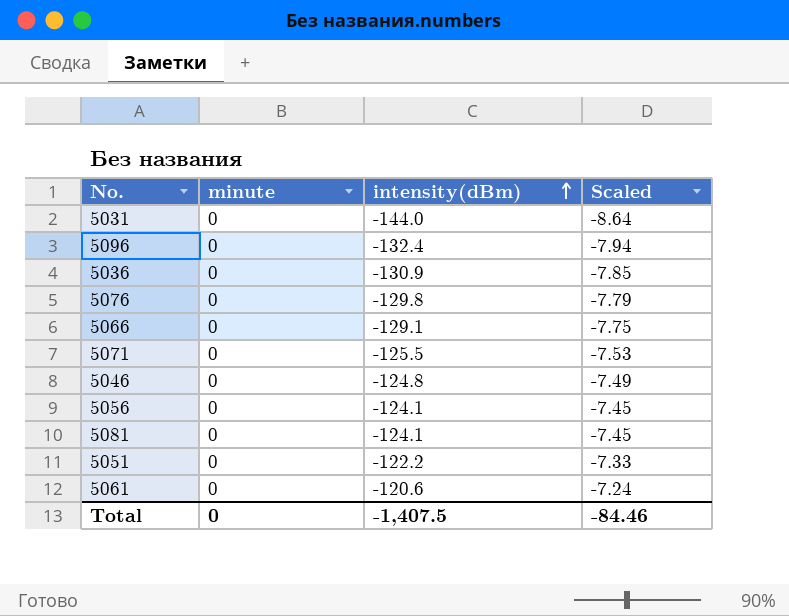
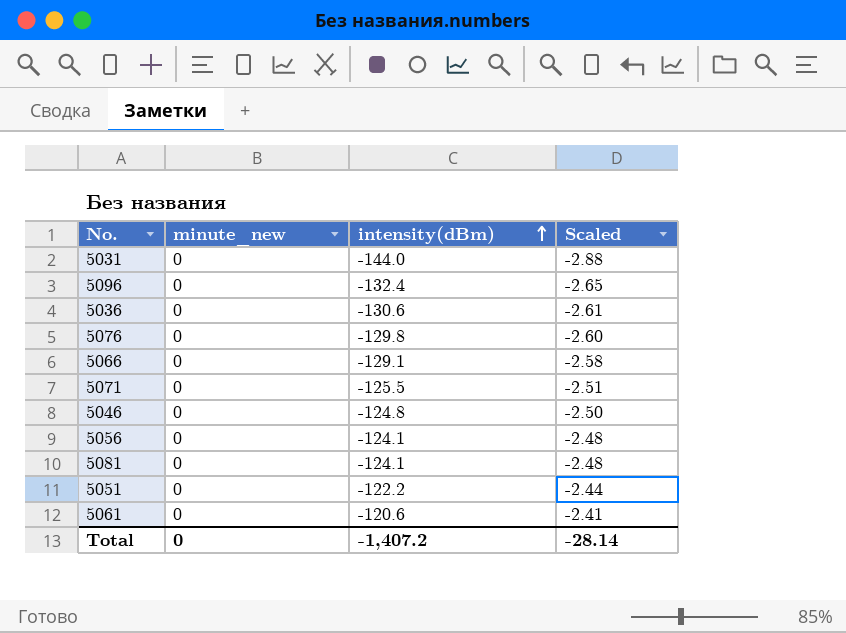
column name: minute -> minute_new
column Scaled | formula: [intensity(dBm)] * 0.06 -> [intensity(dBm)] * 0.02
5036 | intensity(dBm): -130.9 -> -130.6
Total | intensity(dBm): -1,407.5 -> -1,407.2
Total | Scaled: -84.46 -> -28.14

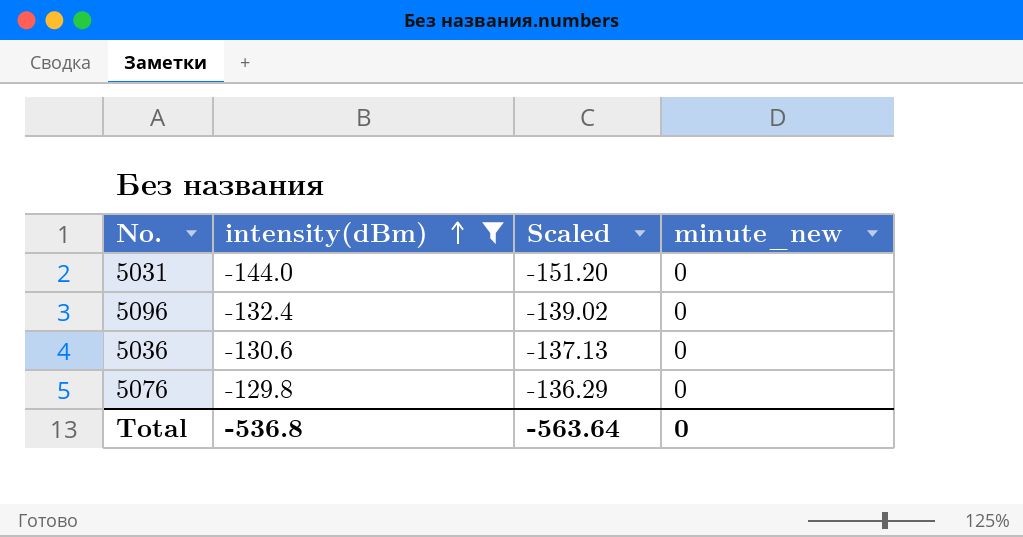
filter: none -> intensity(dBm) <= -129.8
column Scaled | formula: [intensity(dBm)] * 0.02 -> [intensity(dBm)] * 1.05
column minute_new | position: 2 -> 4
Total | intensity(dBm): -1,407.2 -> -536.8
Total | Scaled: -28.14 -> -563.64

